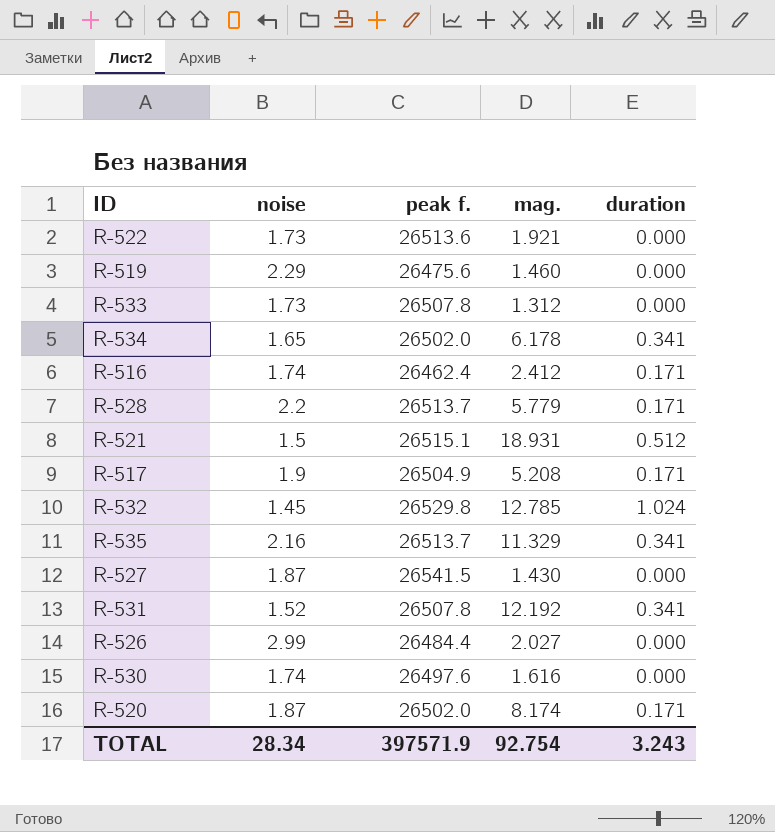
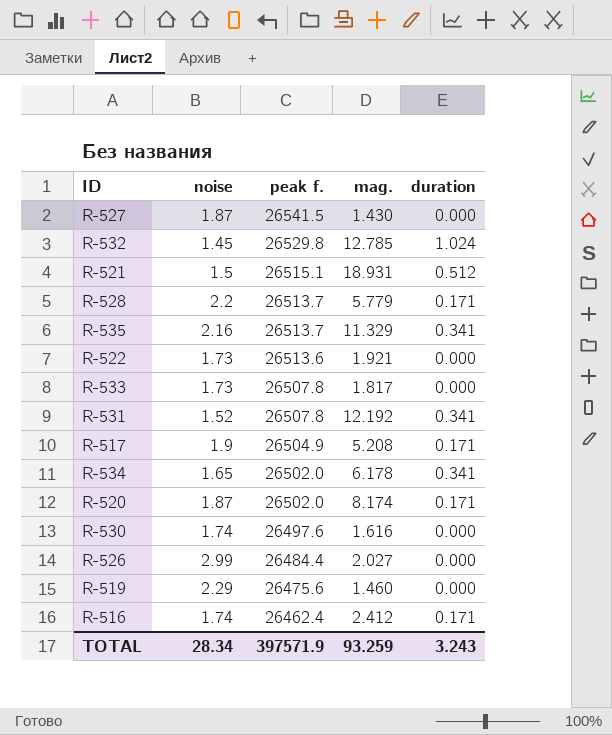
row order: none -> peak f. descending
R-533 | mag.: 1.312 -> 1.817
TOTAL | mag.: 92.754 -> 93.259

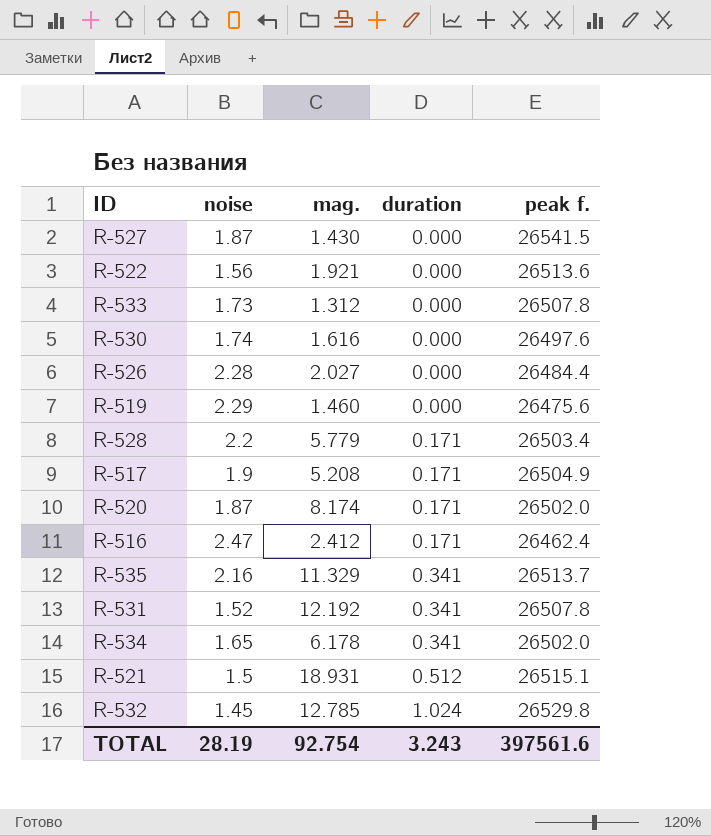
row order: peak f. descending -> duration ascending
column peak f. | position: 3 -> 5
R-522 | noise: 1.73 -> 1.56
R-533 | mag.: 1.817 -> 1.312
R-526 | noise: 2.99 -> 2.28
R-528 | peak f.: 26513.7 -> 26503.4
R-516 | noise: 1.74 -> 2.47
TOTAL | noise: 28.34 -> 28.19
TOTAL | mag.: 93.259 -> 92.754
TOTAL | peak f.: 397571.9 -> 397561.6

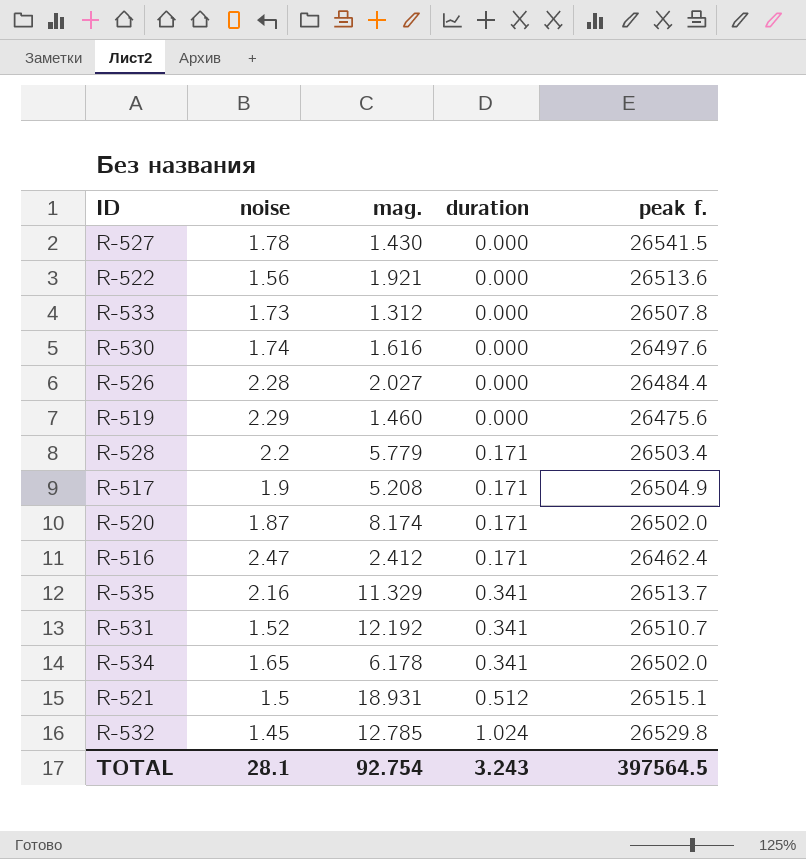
R-527 | noise: 1.87 -> 1.78
R-531 | peak f.: 26507.8 -> 26510.7
TOTAL | noise: 28.19 -> 28.1
TOTAL | peak f.: 397561.6 -> 397564.5

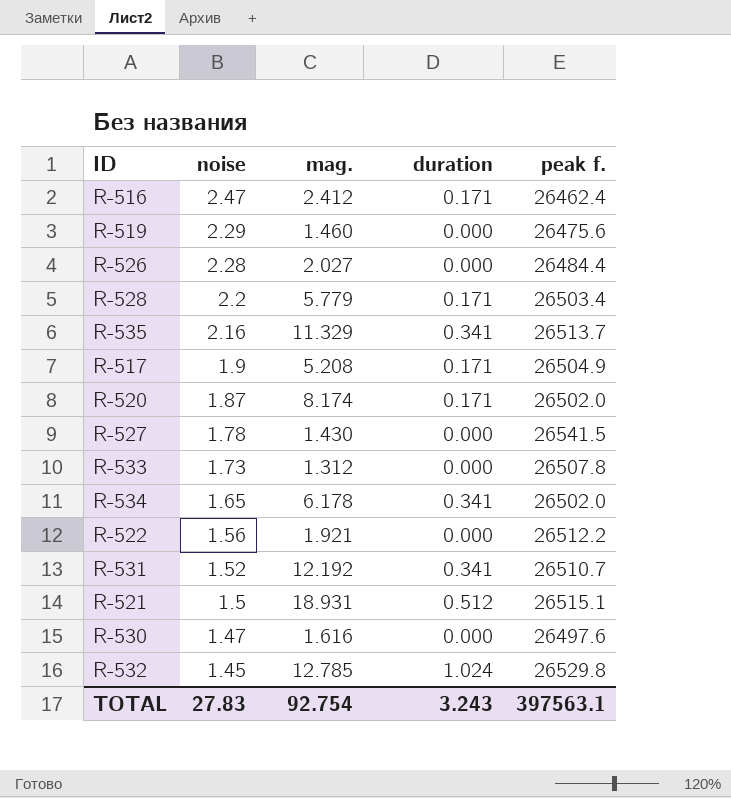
row order: duration ascending -> noise descending
R-522 | peak f.: 26513.6 -> 26512.2
R-530 | noise: 1.74 -> 1.47
TOTAL | noise: 28.1 -> 27.83
TOTAL | peak f.: 397564.5 -> 397563.1

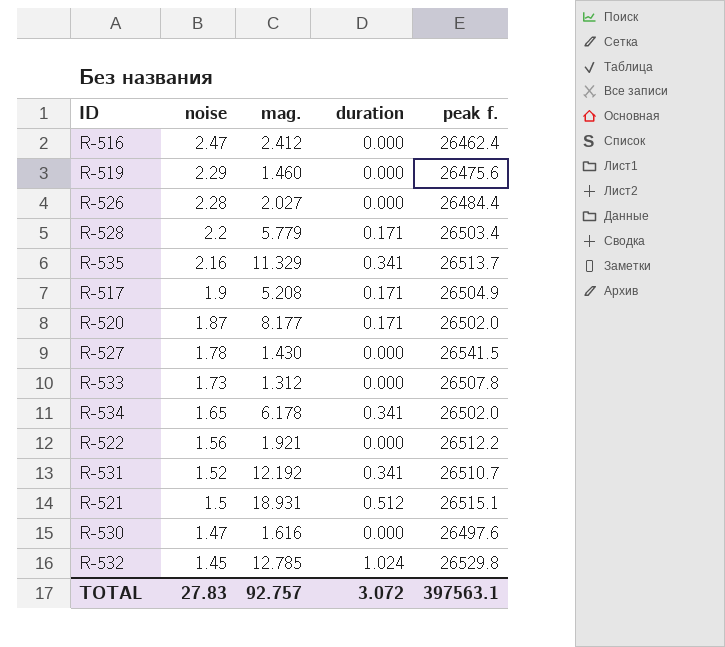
R-516 | duration: 0.171 -> 0.000
R-520 | mag.: 8.174 -> 8.177
TOTAL | mag.: 92.754 -> 92.757
TOTAL | duration: 3.243 -> 3.072

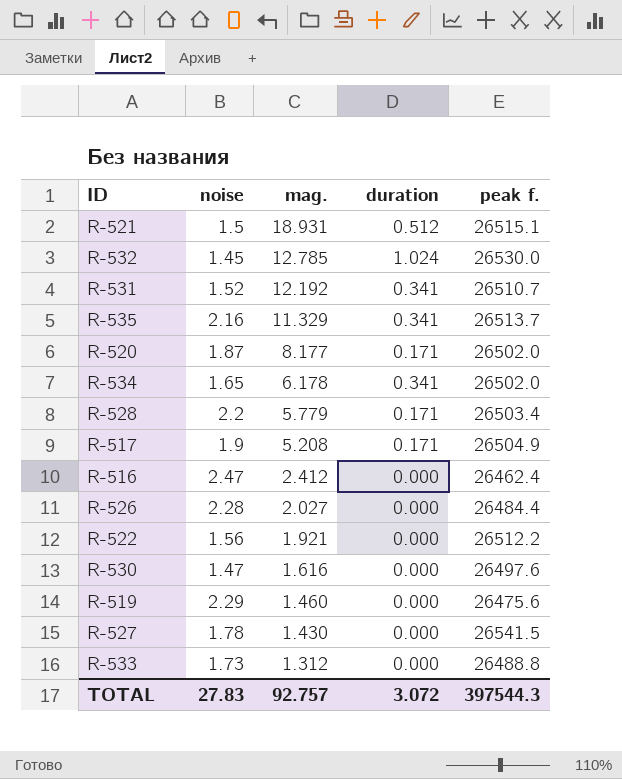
row order: noise descending -> mag. descending
R-532 | peak f.: 26529.8 -> 26530.0
R-533 | peak f.: 26507.8 -> 26488.8
TOTAL | peak f.: 397563.1 -> 397544.3

